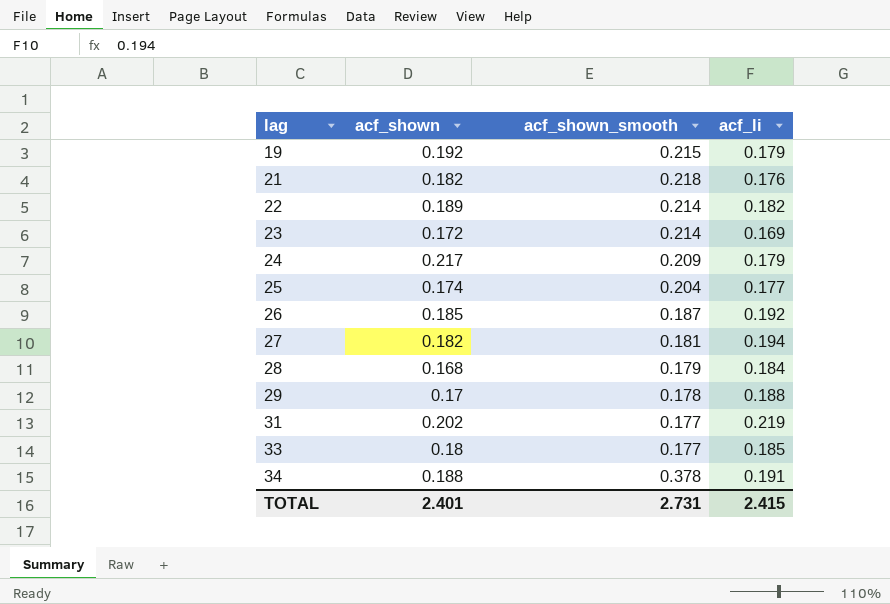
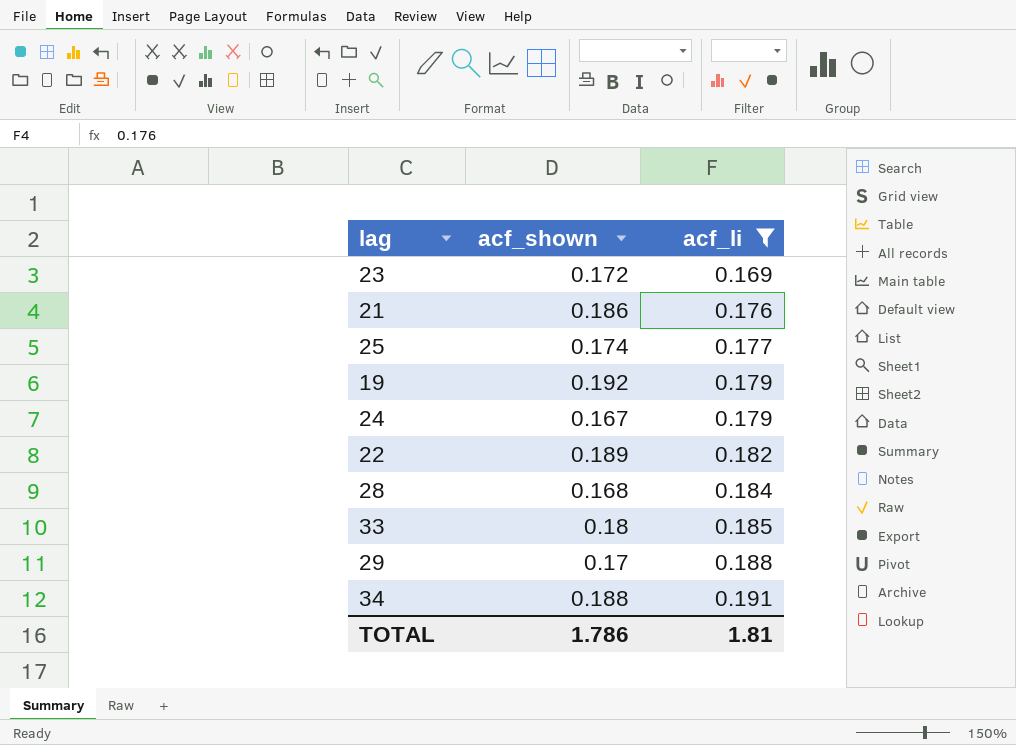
filter: none -> acf_li <= 0.191
row order: lag ascending -> acf_li ascending
column acf_shown_smooth | position: 3 -> none
21 | acf_shown: 0.182 -> 0.186
24 | acf_shown: 0.217 -> 0.167
TOTAL | acf_shown: 2.401 -> 1.786
TOTAL | acf_li: 2.415 -> 1.81

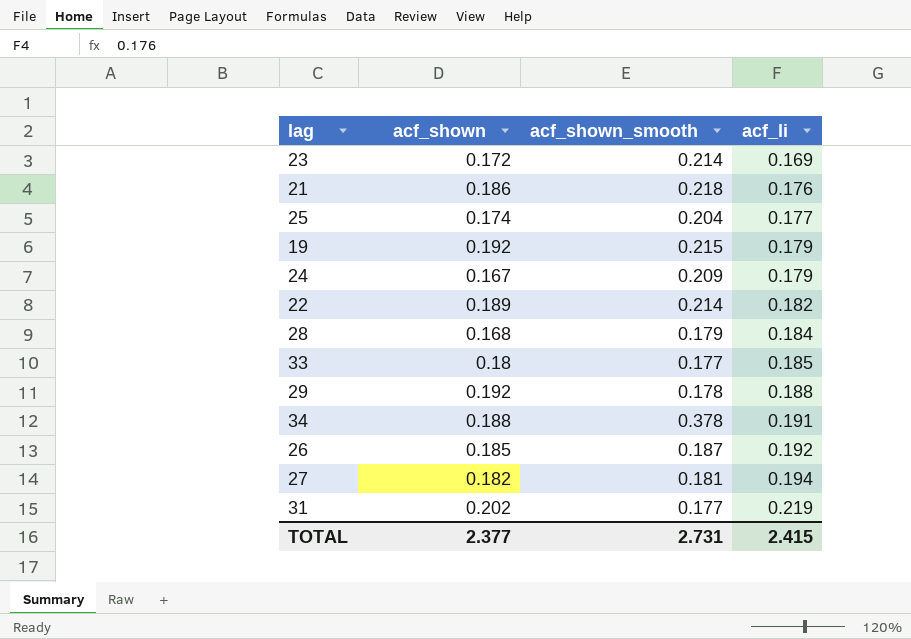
filter: acf_li <= 0.191 -> none
column acf_shown_smooth | position: none -> 3
29 | acf_shown: 0.17 -> 0.192
TOTAL | acf_shown: 1.786 -> 2.377
TOTAL | acf_li: 1.81 -> 2.415

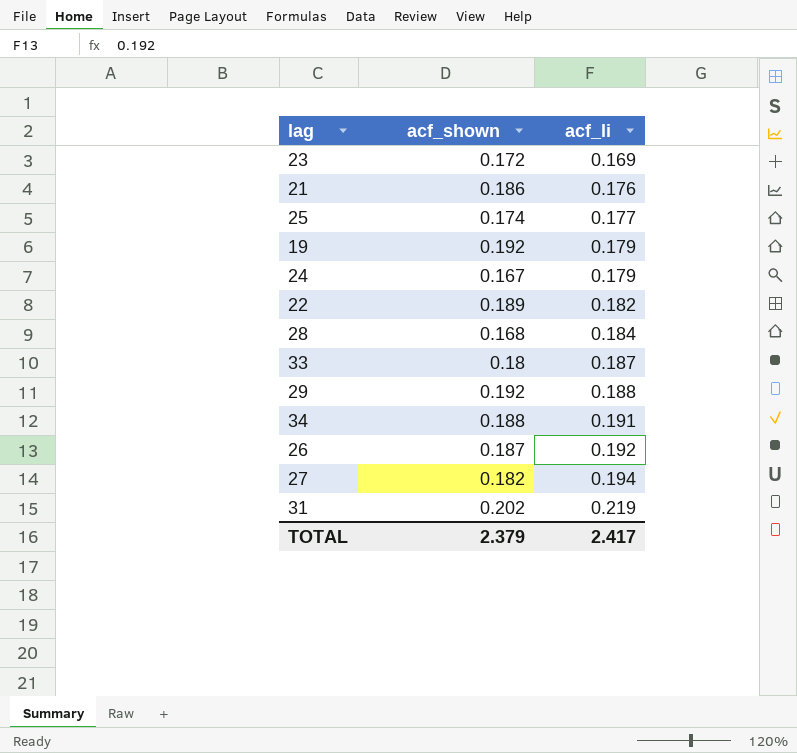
column acf_shown_smooth | position: 3 -> none
33 | acf_li: 0.185 -> 0.187
26 | acf_shown: 0.185 -> 0.187
TOTAL | acf_shown: 2.377 -> 2.379
TOTAL | acf_li: 2.415 -> 2.417

